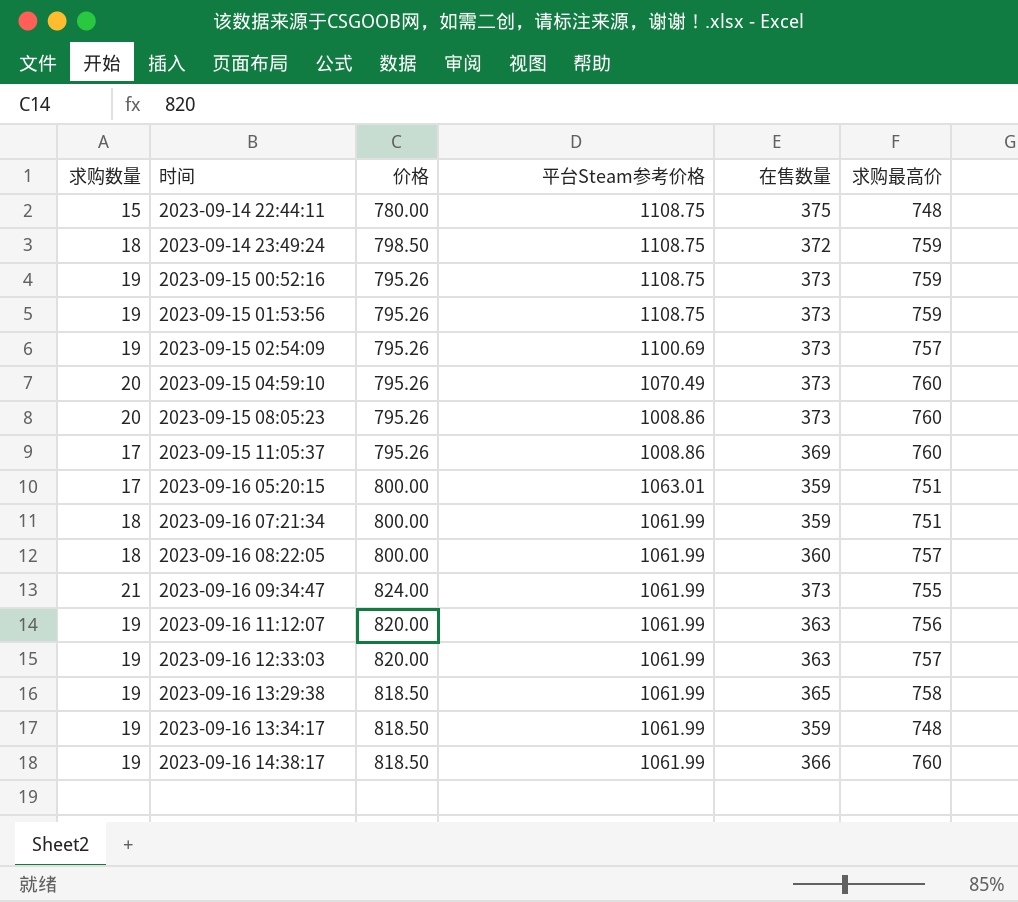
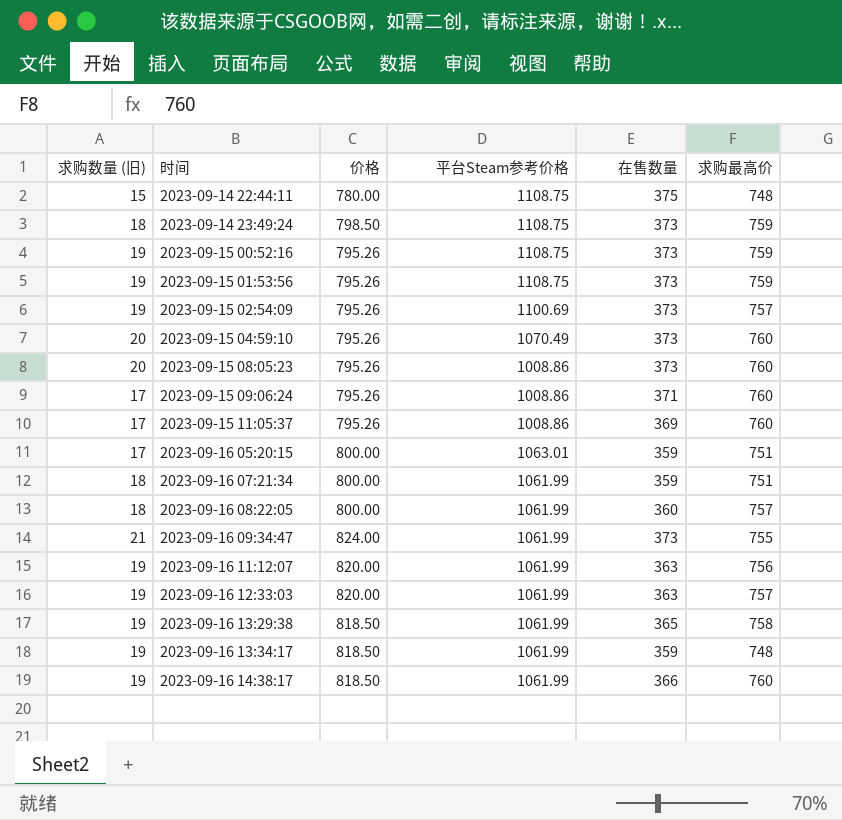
column name: 求购数量 -> 求购数量 (旧)
2023-09-14 23:49:24 | 在售数量: 372 -> 373
row 2023-09-15 09:06:24: none -> 17 | 795.26 | 1008.86 | 371 | 760

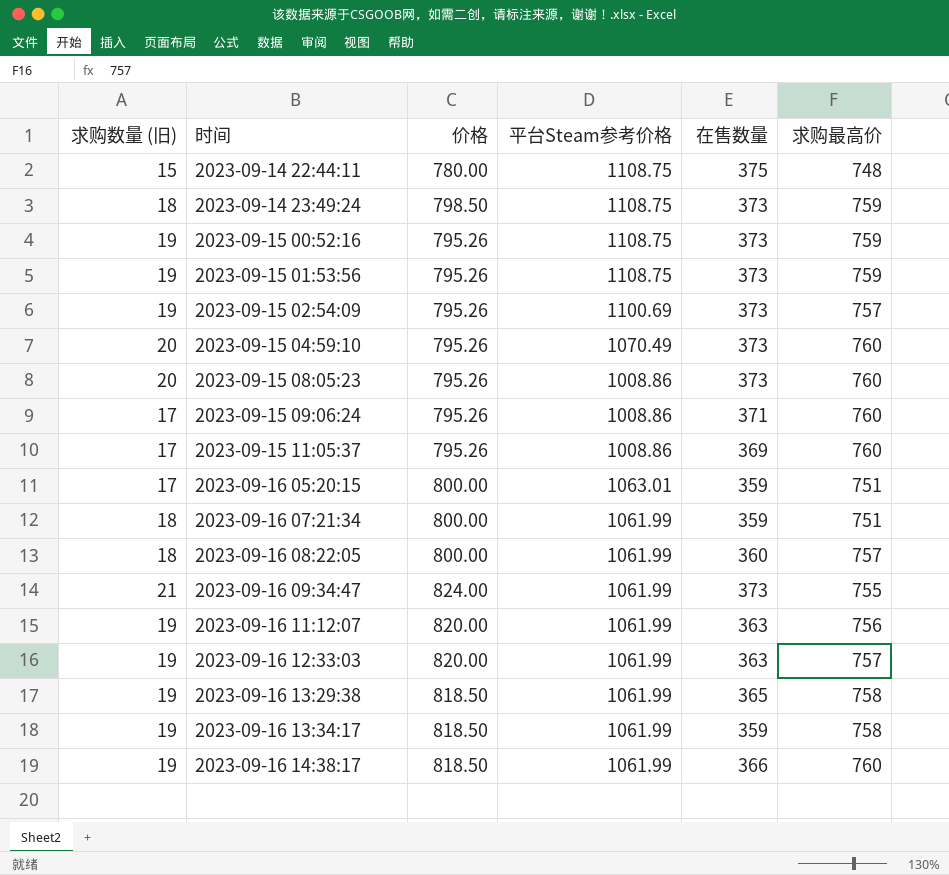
2023-09-16 13:34:17 | 求购最高价: 748 -> 758

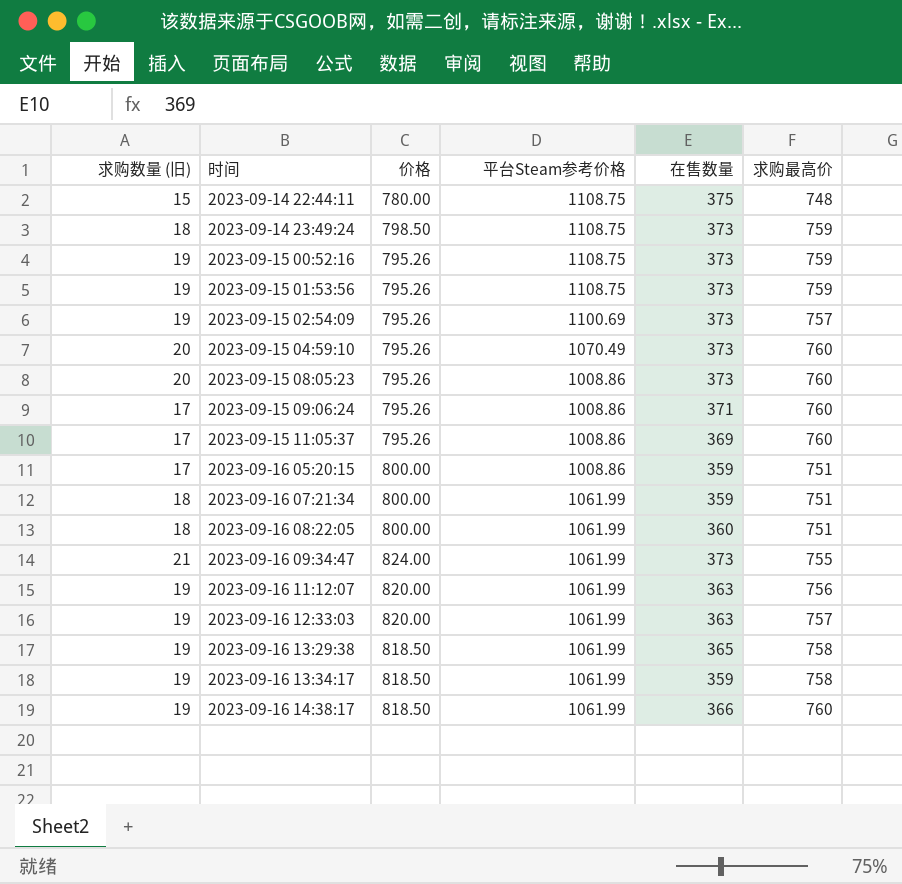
2023-09-16 05:20:15 | 平台Steam参考价格: 1063.01 -> 1008.86
2023-09-16 08:22:05 | 求购最高价: 757 -> 751

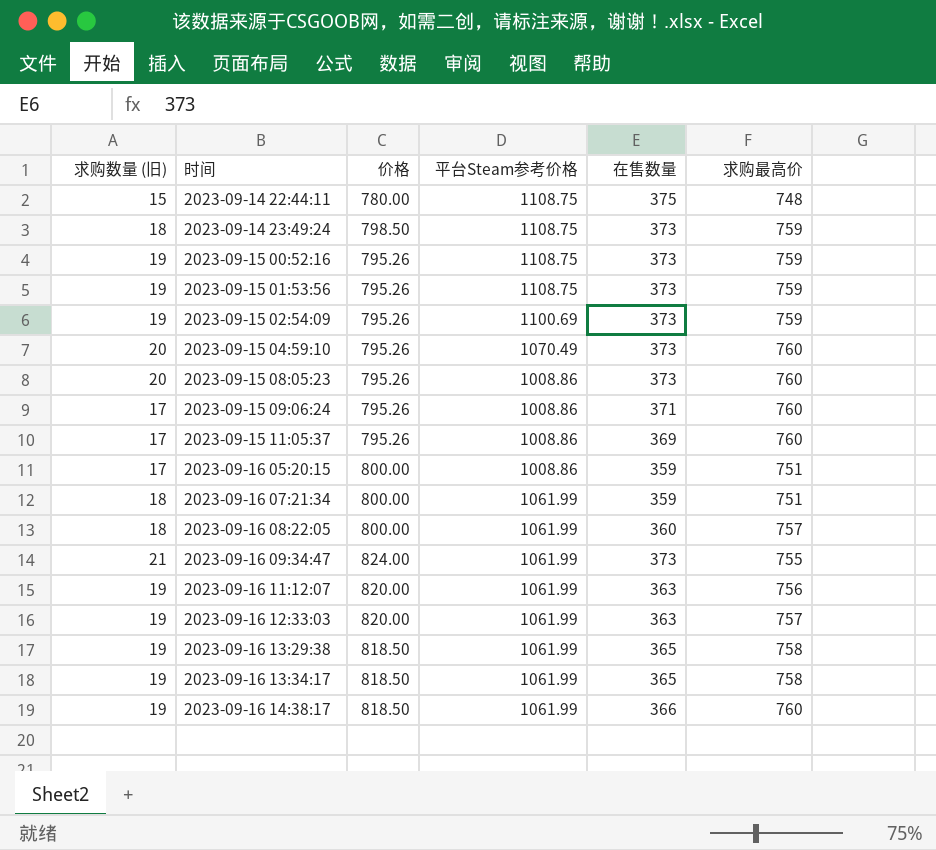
2023-09-15 02:54:09 | 求购最高价: 757 -> 759
2023-09-16 08:22:05 | 求购最高价: 751 -> 757
2023-09-16 13:34:17 | 在售数量: 359 -> 365

